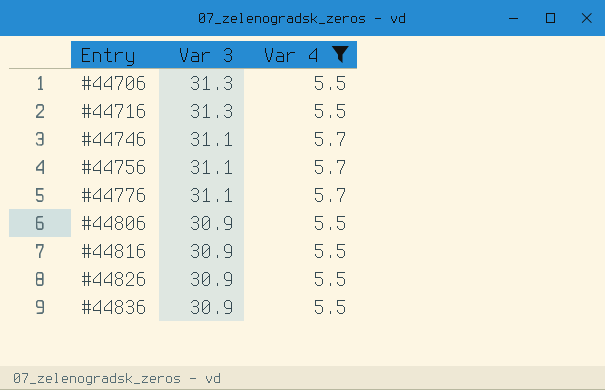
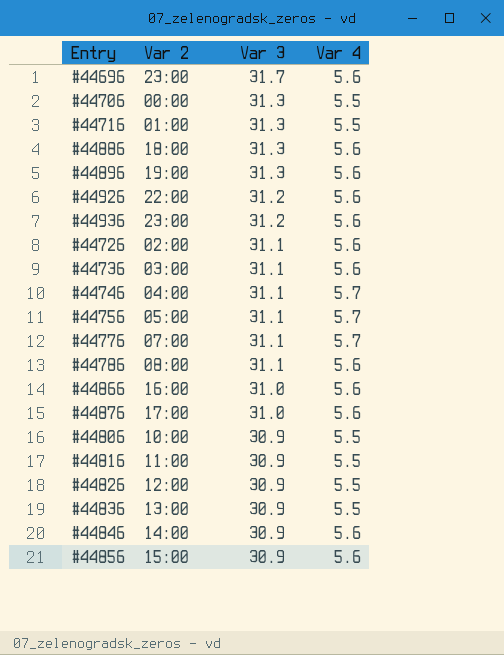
filter: Var 4 != 5.6 -> none
column Var 2 | position: none -> 2

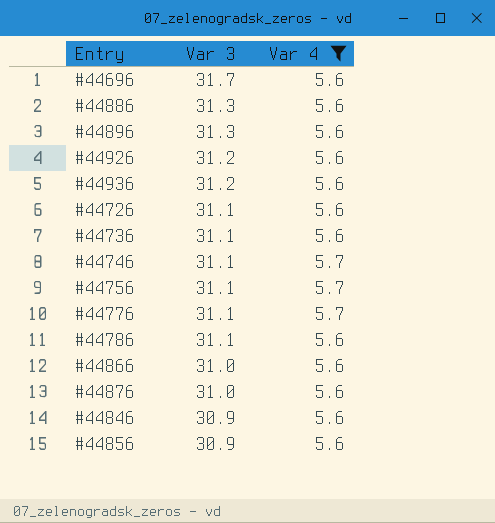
filter: none -> Var 4 != 5.5
column Var 2 | position: 2 -> none

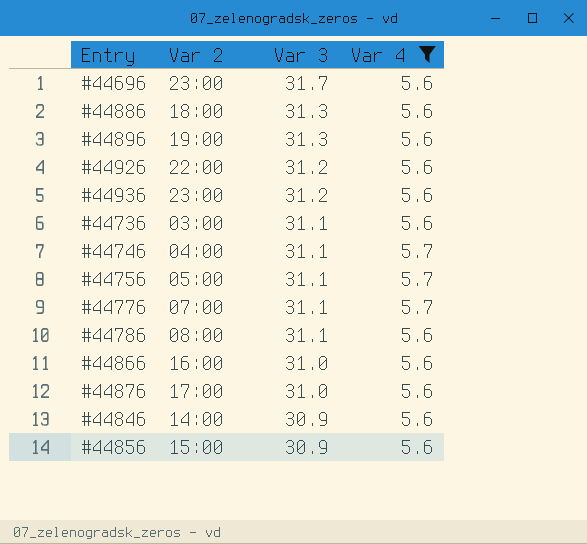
column Var 2 | position: none -> 2
row #44726: 31.1 | 5.6 -> none

